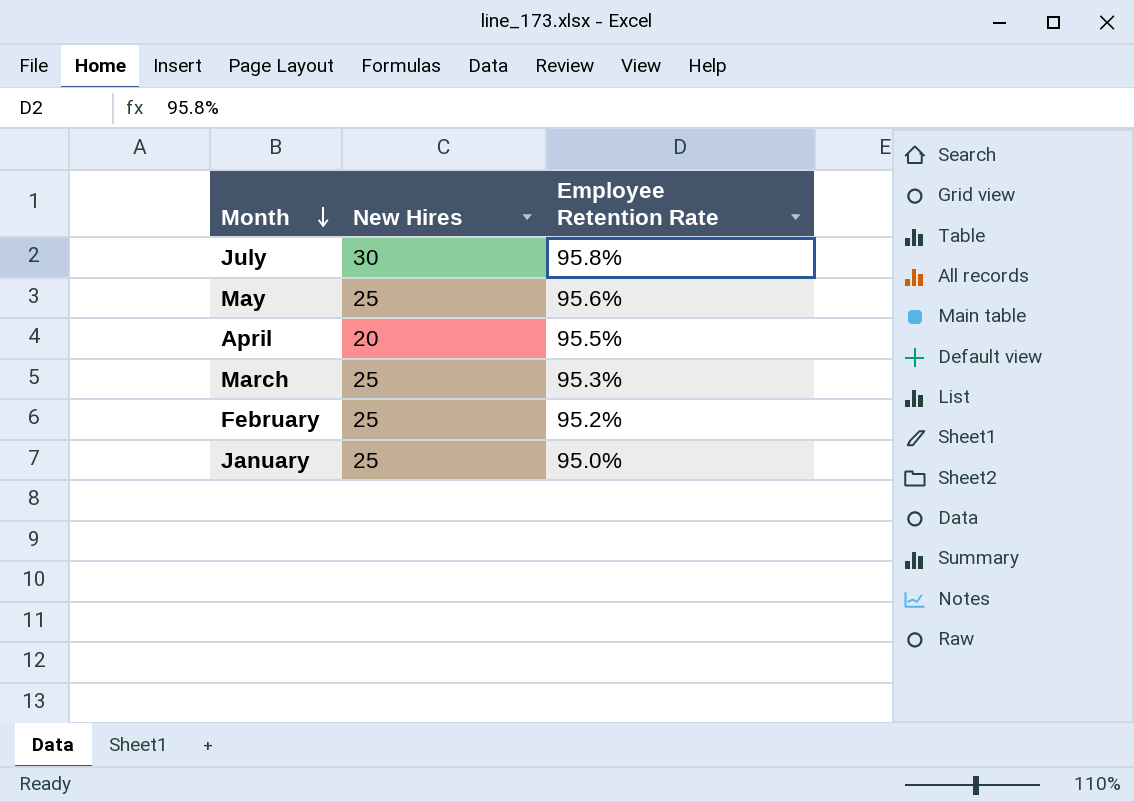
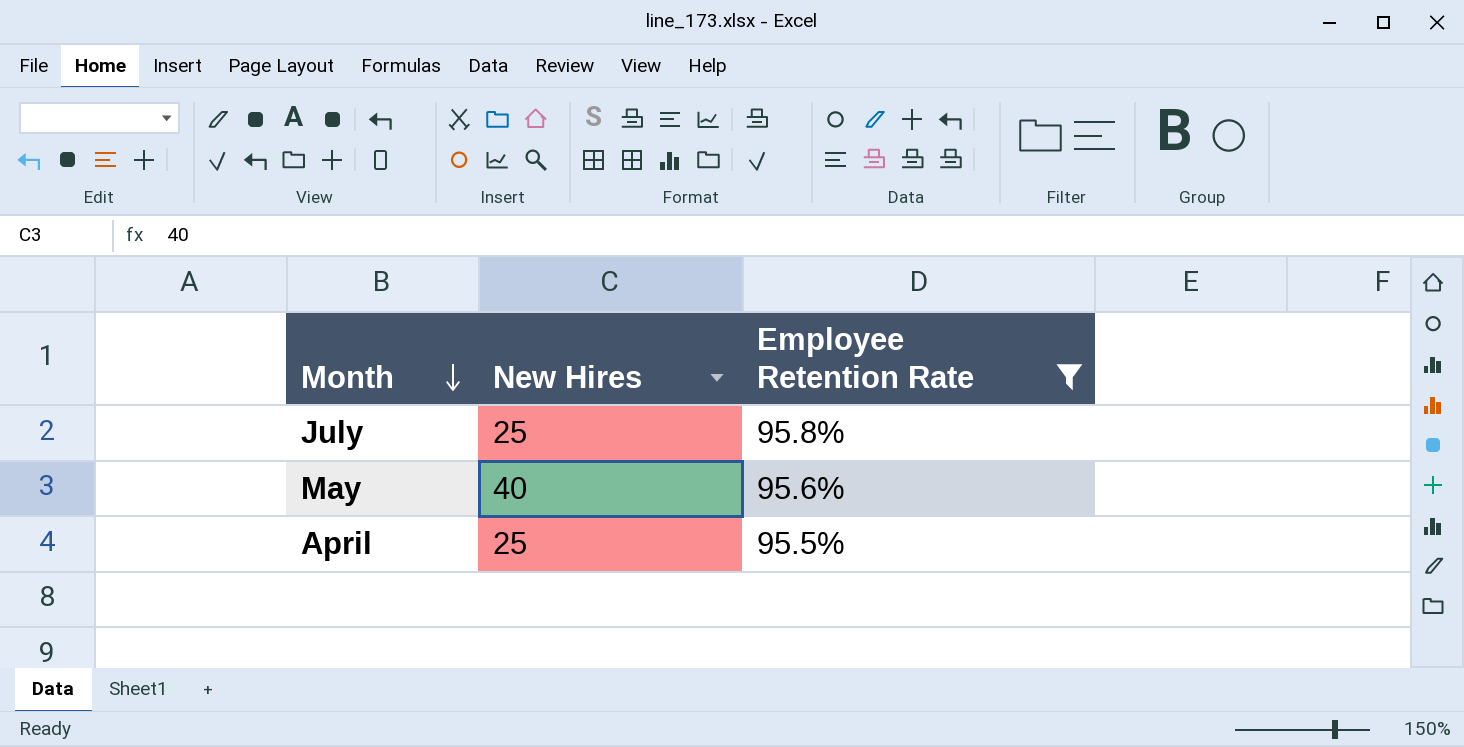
filter: none -> Employee Retention Rate >= 95.5%
July | New Hires: 30 -> 25
May | New Hires: 25 -> 40
April | New Hires: 20 -> 25

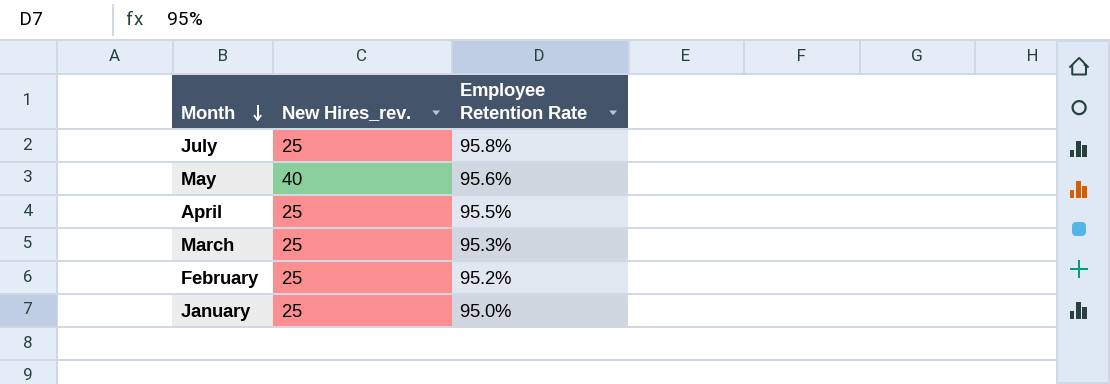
filter: Employee Retention Rate >= 95.5% -> none
column name: New Hires -> New Hires_rev.

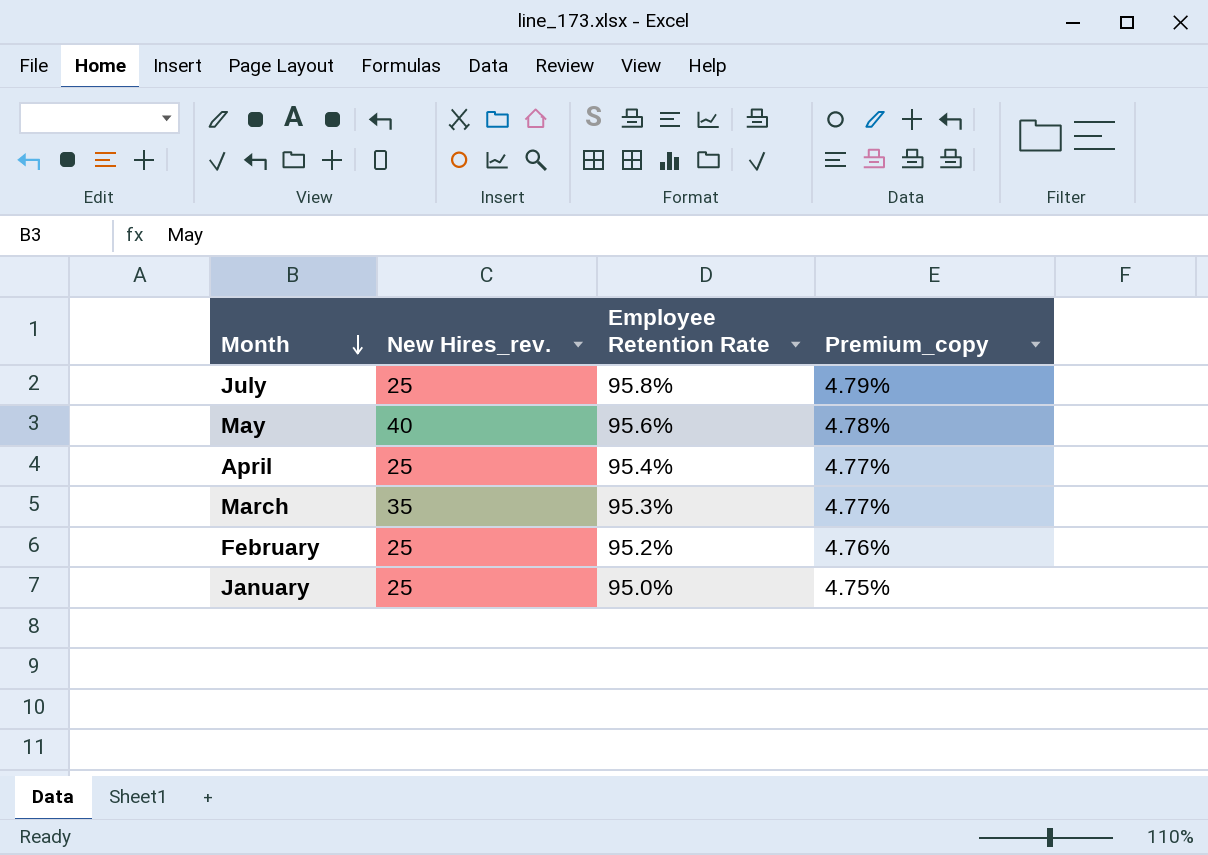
column Premium_copy | formula: none -> [Employee Retention Rate] * 0.05
April | Employee Retention Rate: 95.5% -> 95.4%
March | New Hires_rev.: 25 -> 35

